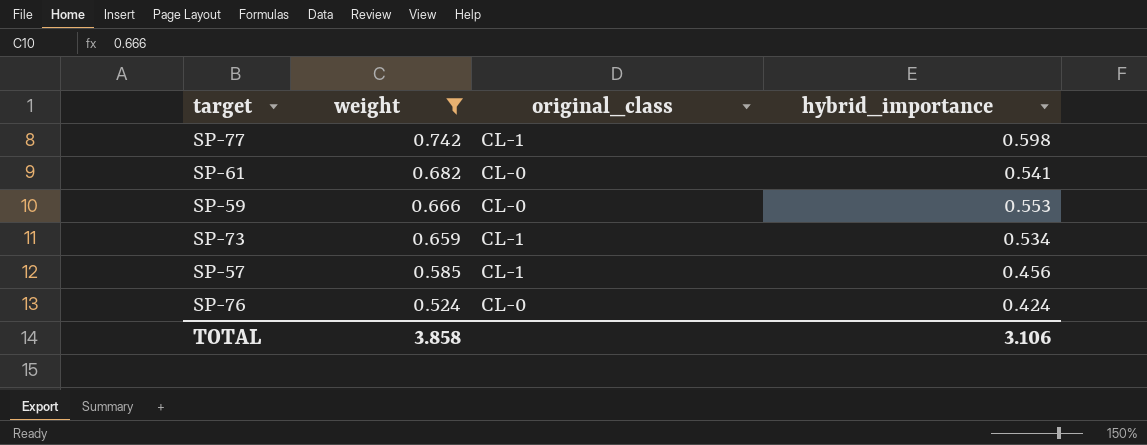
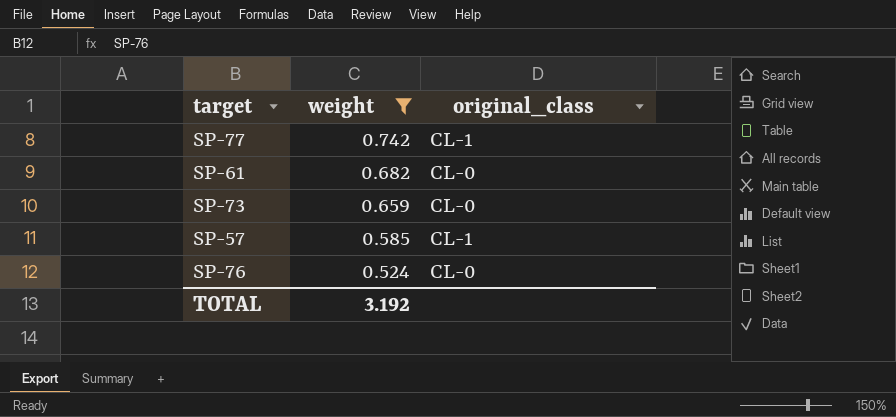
column hybrid_importance | position: 4 -> none
row SP-59: 0.666 | CL-0 | 0.553 -> none
SP-73 | original_class: CL-1 -> CL-0
TOTAL | weight: 3.858 -> 3.192

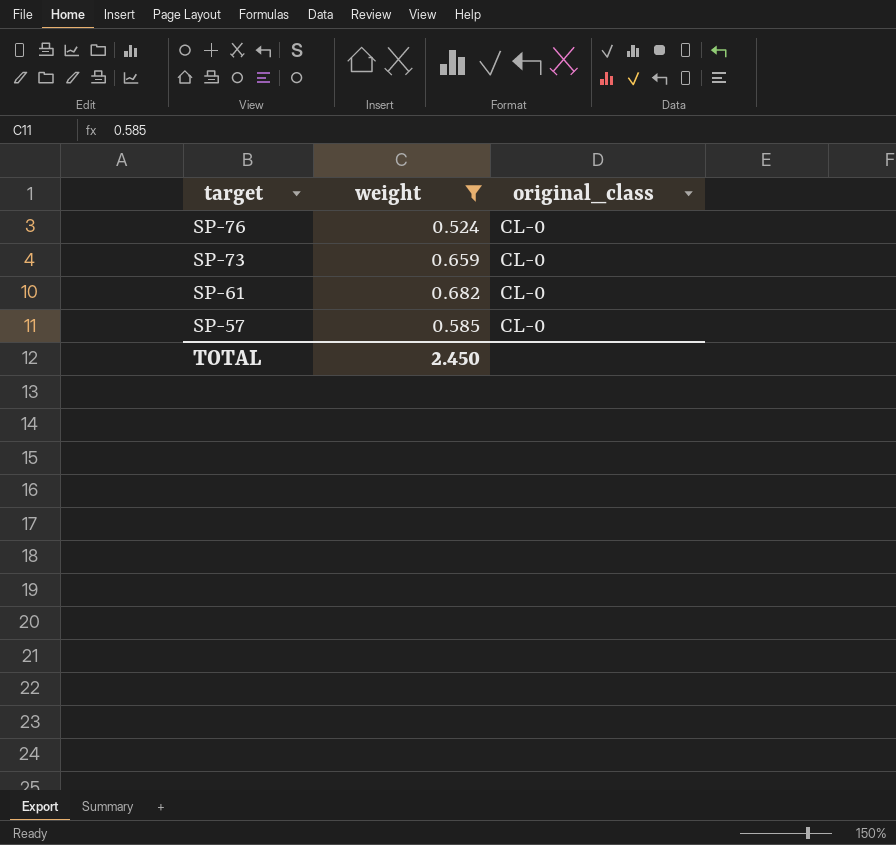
row order: weight descending -> target descending
row SP-77: 0.742 | CL-1 -> none
SP-57 | original_class: CL-1 -> CL-0
TOTAL | weight: 3.192 -> 2.450

